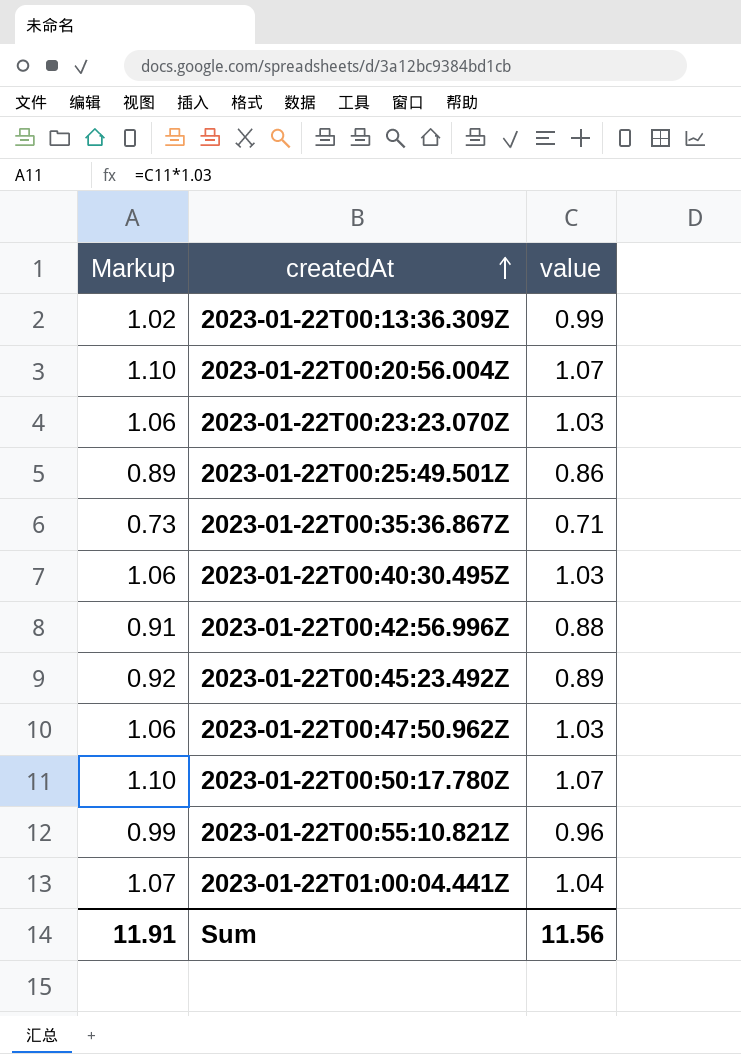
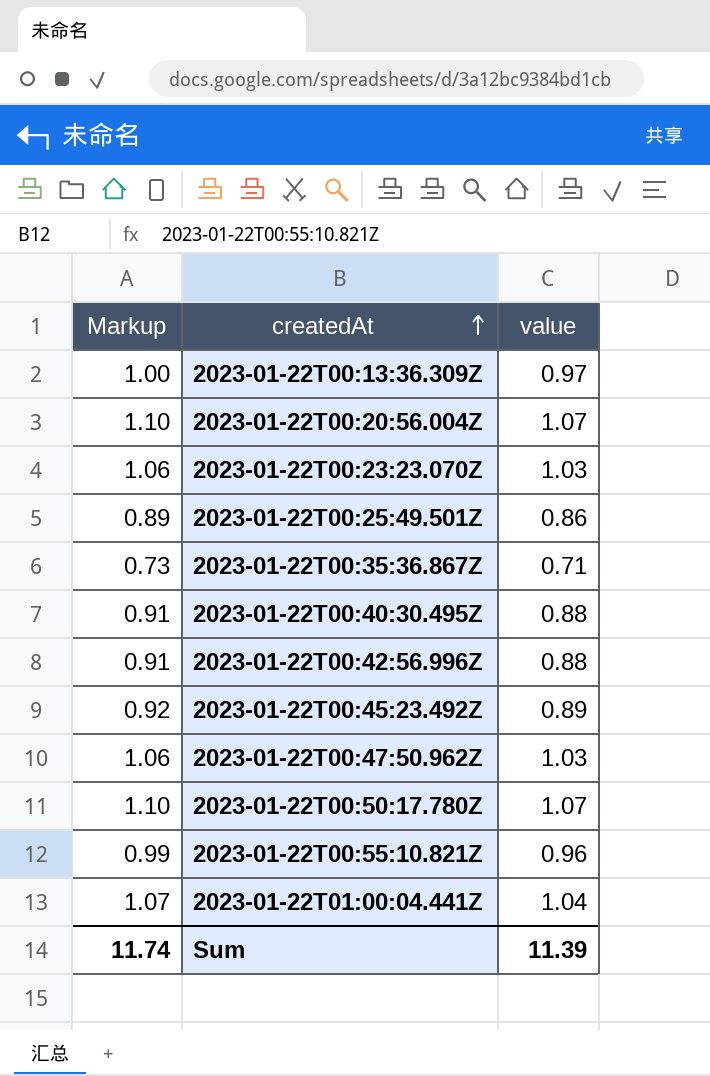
2023-01-22T00:13:36.309Z | Markup: 1.02 -> 1.00
2023-01-22T00:13:36.309Z | value: 0.99 -> 0.97
2023-01-22T00:40:30.495Z | Markup: 1.06 -> 0.91
2023-01-22T00:40:30.495Z | value: 1.03 -> 0.88
Sum | Markup: 11.91 -> 11.74
Sum | value: 11.56 -> 11.39

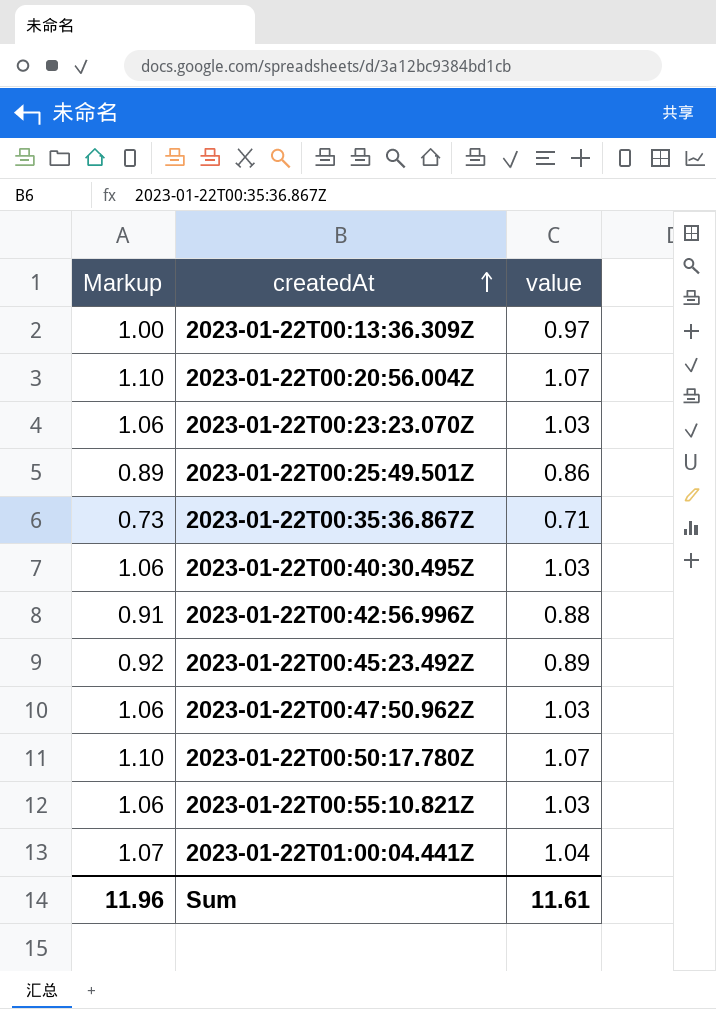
2023-01-22T00:40:30.495Z | Markup: 0.91 -> 1.06
2023-01-22T00:40:30.495Z | value: 0.88 -> 1.03
2023-01-22T00:55:10.821Z | Markup: 0.99 -> 1.06
2023-01-22T00:55:10.821Z | value: 0.96 -> 1.03
Sum | Markup: 11.74 -> 11.96
Sum | value: 11.39 -> 11.61

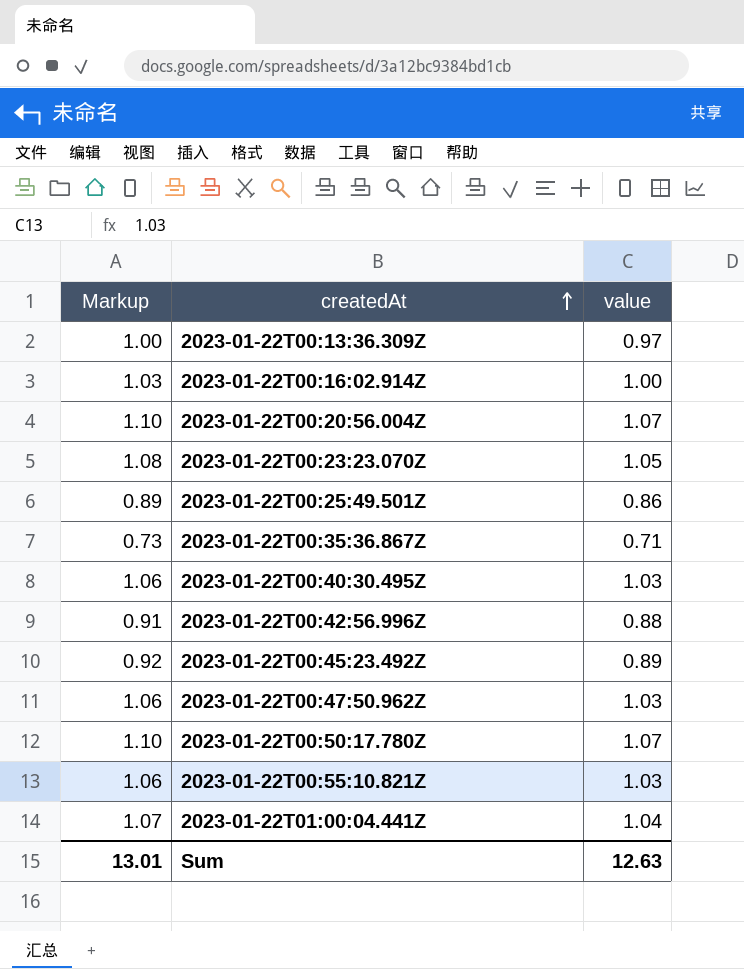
row 2023-01-22T00:16:02.914Z: none -> 1.03 | 1.00
2023-01-22T00:23:23.070Z | Markup: 1.06 -> 1.08
2023-01-22T00:23:23.070Z | value: 1.03 -> 1.05
Sum | Markup: 11.96 -> 13.01
Sum | value: 11.61 -> 12.63

